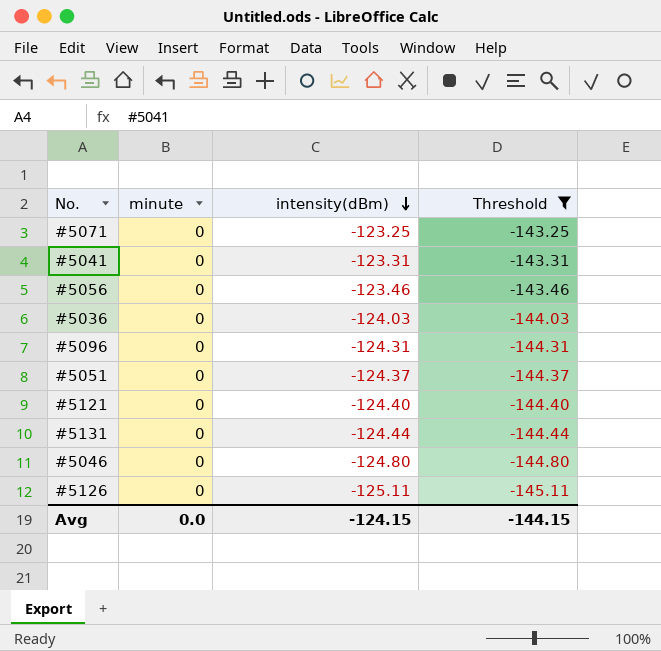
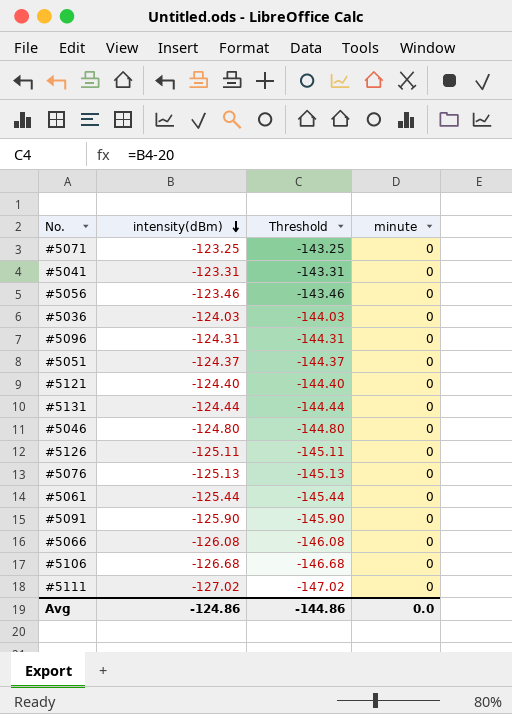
filter: Threshold >= -145.11 -> none
column minute | position: 2 -> 4
Avg | intensity(dBm): -124.15 -> -124.86
Avg | Threshold: -144.15 -> -144.86

